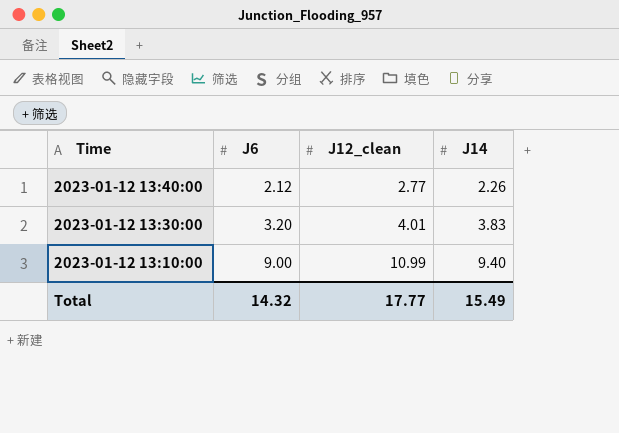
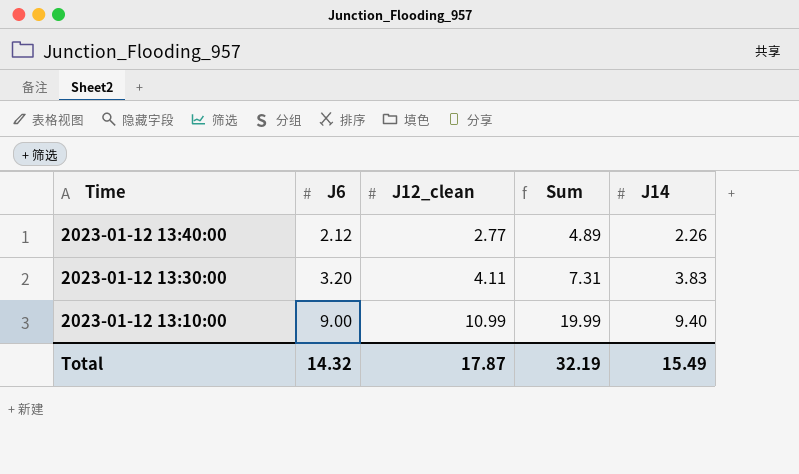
column Sum | formula: none -> [J6] + [J12_clean]
2023-01-12 13:30:00 | J12_clean: 4.01 -> 4.11
Total | J12_clean: 17.77 -> 17.87

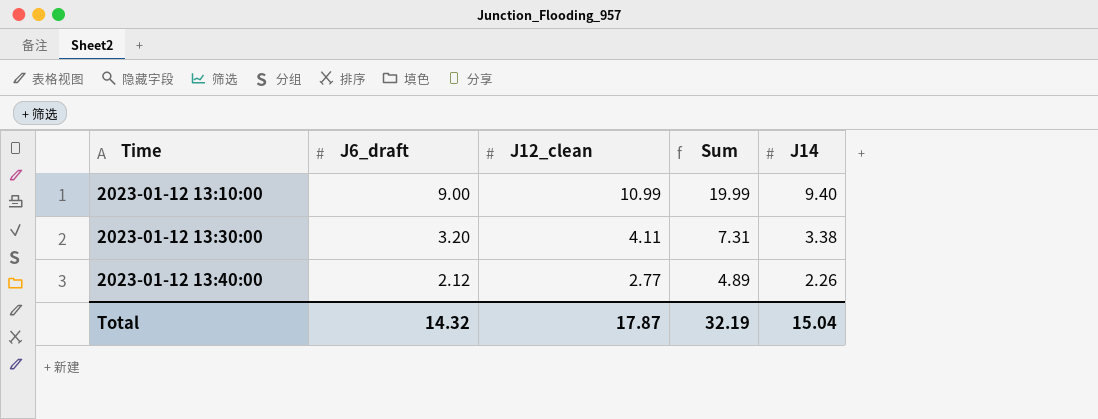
row order: Time descending -> Time ascending
column name: J6 -> J6_draft
2023-01-12 13:30:00 | J14: 3.83 -> 3.38
Total | J14: 15.49 -> 15.04

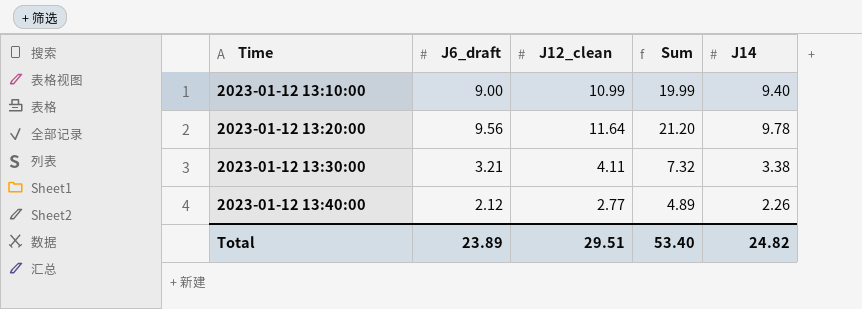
row 2023-01-12 13:20:00: none -> 9.56 | 11.64 | 21.20 | 9.78
2023-01-12 13:30:00 | J6_draft: 3.20 -> 3.21
2023-01-12 13:30:00 | Sum: 7.31 -> 7.32
Total | J6_draft: 14.32 -> 23.89
Total | J12_clean: 17.87 -> 29.51
Total | Sum: 32.19 -> 53.40
Total | J14: 15.04 -> 24.82

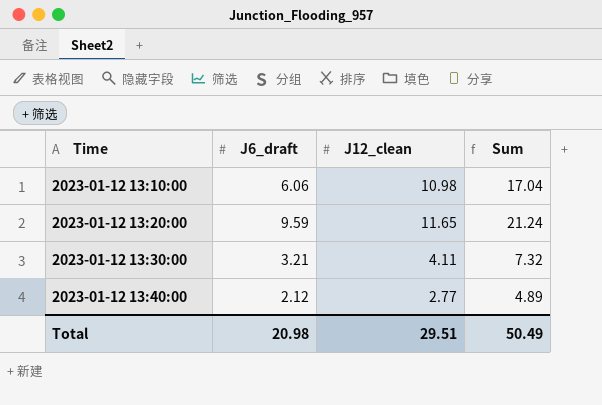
column J14 | position: 5 -> none
2023-01-12 13:10:00 | J6_draft: 9.00 -> 6.06
2023-01-12 13:10:00 | J12_clean: 10.99 -> 10.98
2023-01-12 13:10:00 | Sum: 19.99 -> 17.04
2023-01-12 13:20:00 | J6_draft: 9.56 -> 9.59
2023-01-12 13:20:00 | J12_clean: 11.64 -> 11.65
2023-01-12 13:20:00 | Sum: 21.20 -> 21.24
Total | J6_draft: 23.89 -> 20.98
Total | Sum: 53.40 -> 50.49

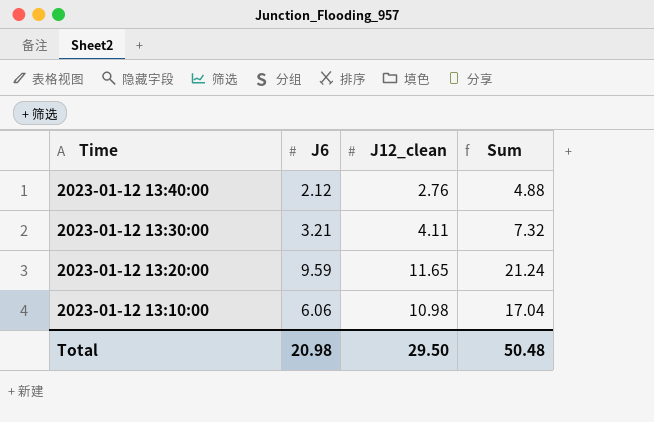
row order: Time ascending -> Time descending
column name: J6_draft -> J6
2023-01-12 13:40:00 | J12_clean: 2.77 -> 2.76
2023-01-12 13:40:00 | Sum: 4.89 -> 4.88
Total | J12_clean: 29.51 -> 29.50
Total | Sum: 50.49 -> 50.48

